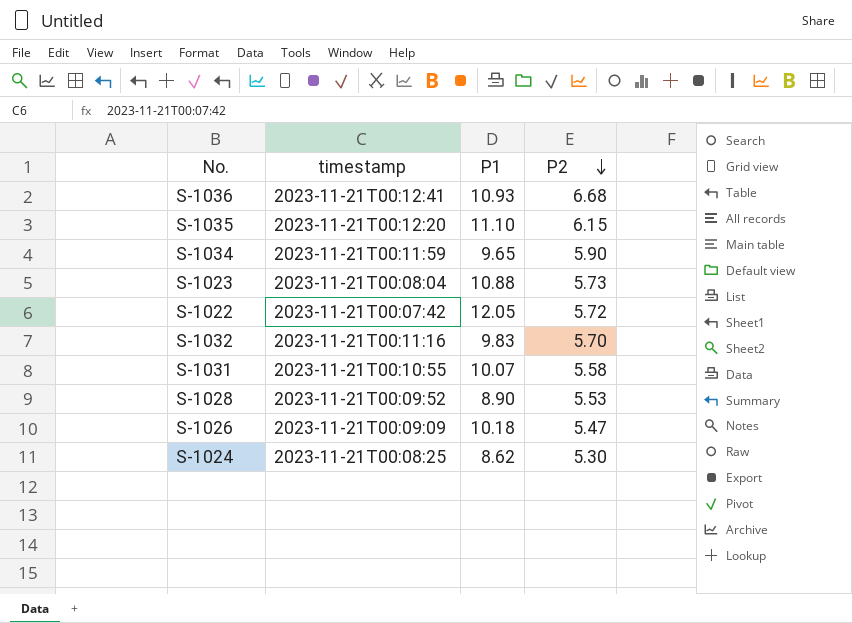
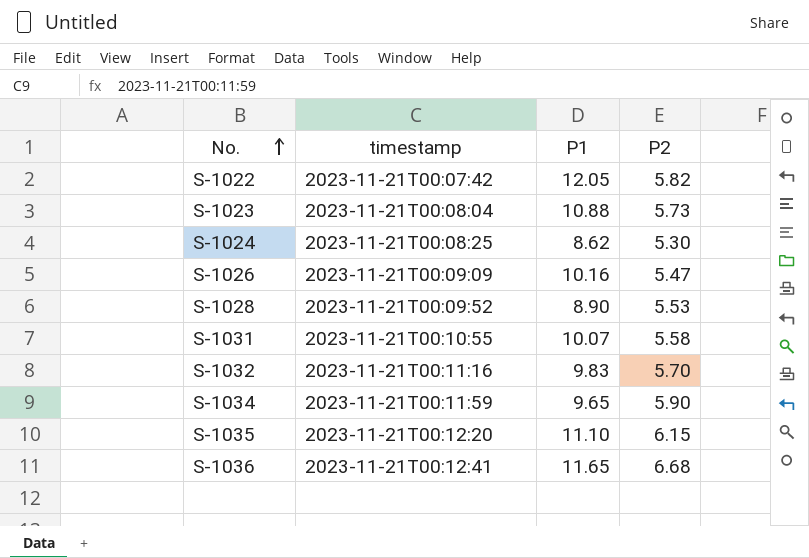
row order: P2 descending -> No. ascending
S-1022 | P2: 5.72 -> 5.82
S-1026 | P1: 10.18 -> 10.16
S-1036 | P1: 10.93 -> 11.65

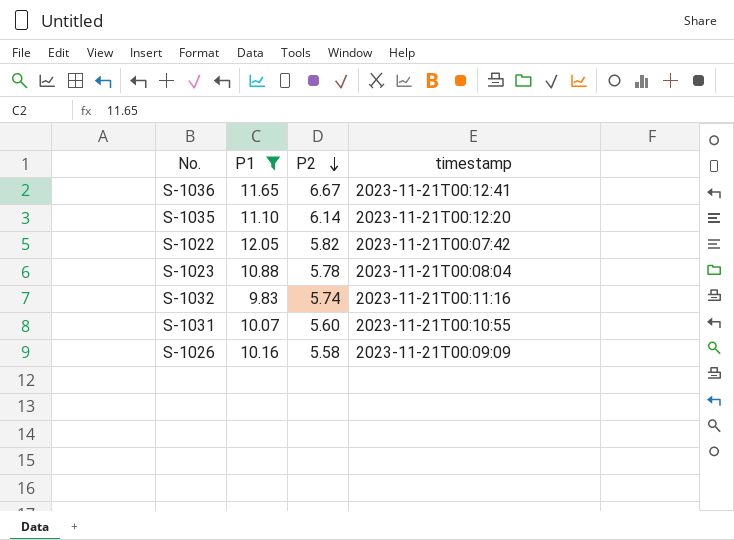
filter: none -> P1 >= 9.83
row order: No. ascending -> P2 descending
column timestamp | position: 2 -> 4
S-1036 | P2: 6.68 -> 6.67
S-1035 | P2: 6.15 -> 6.14
S-1023 | P2: 5.73 -> 5.78
S-1032 | P2: 5.70 -> 5.74
S-1031 | P2: 5.58 -> 5.60
S-1026 | P2: 5.47 -> 5.58

